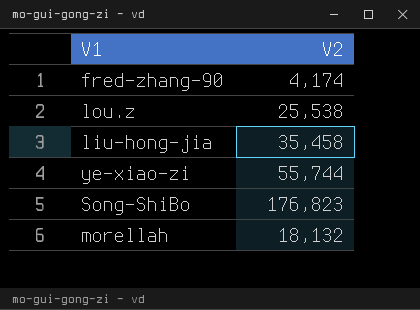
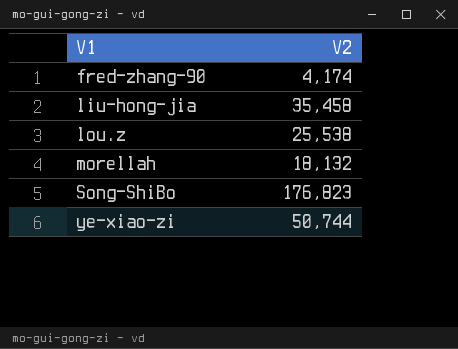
row order: none -> V1 ascending
ye-xiao-zi | V2: 55,744 -> 50,744

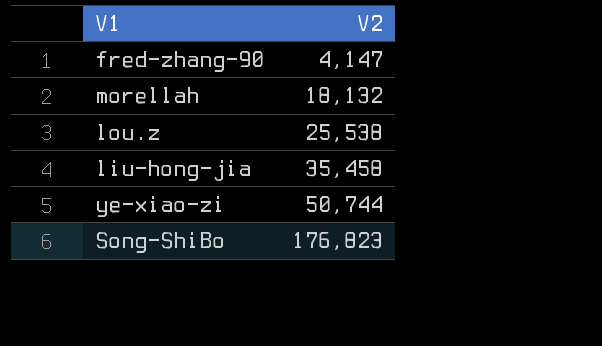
row order: V1 ascending -> V2 ascending
fred-zhang-90 | V2: 4,174 -> 4,147

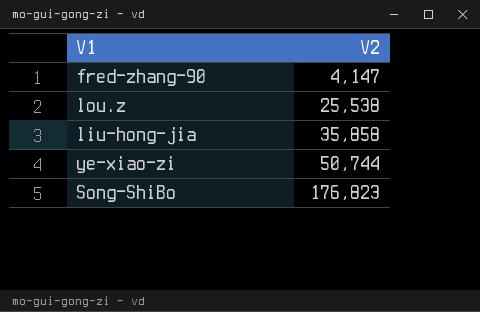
row morellah: 18,132 -> none
liu-hong-jia | V2: 35,458 -> 35,858

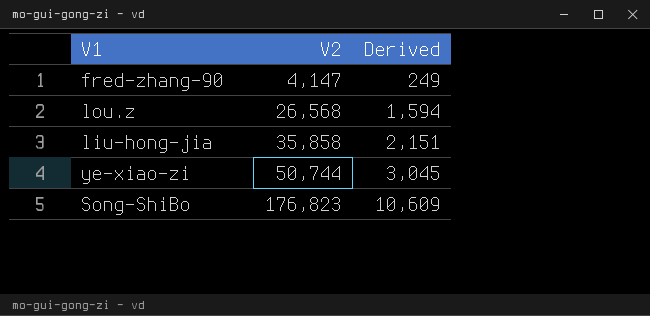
column Derived | formula: none -> [V2] * 0.06
lou.z | V2: 25,538 -> 26,568

